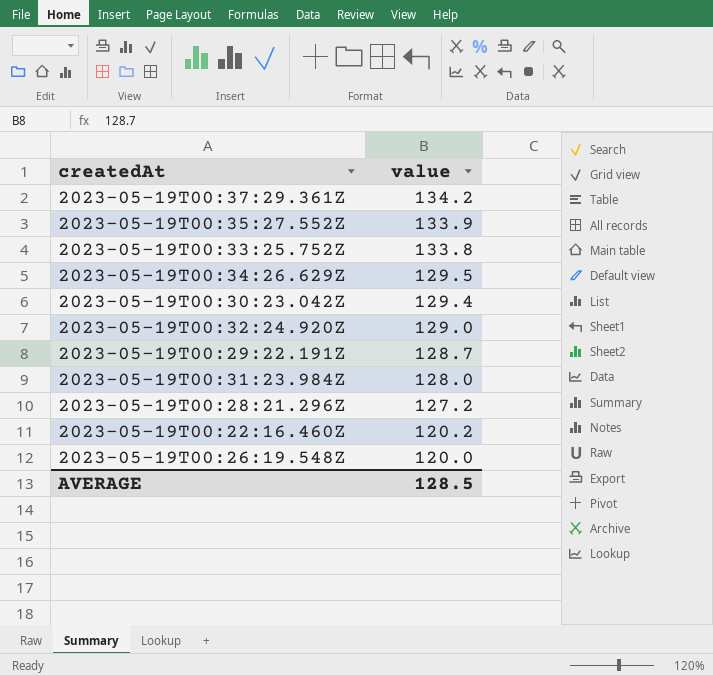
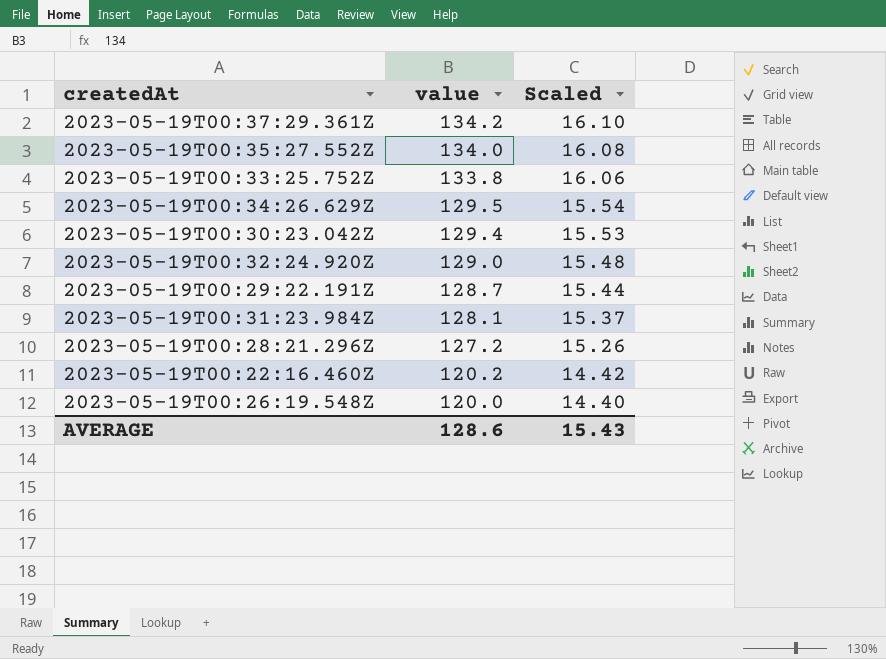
column Scaled | formula: none -> [value] * 0.12
2023-05-19T00:35:27.552Z | value: 133.9 -> 134.0
2023-05-19T00:31:23.984Z | value: 128.0 -> 128.1
AVERAGE | value: 128.5 -> 128.6

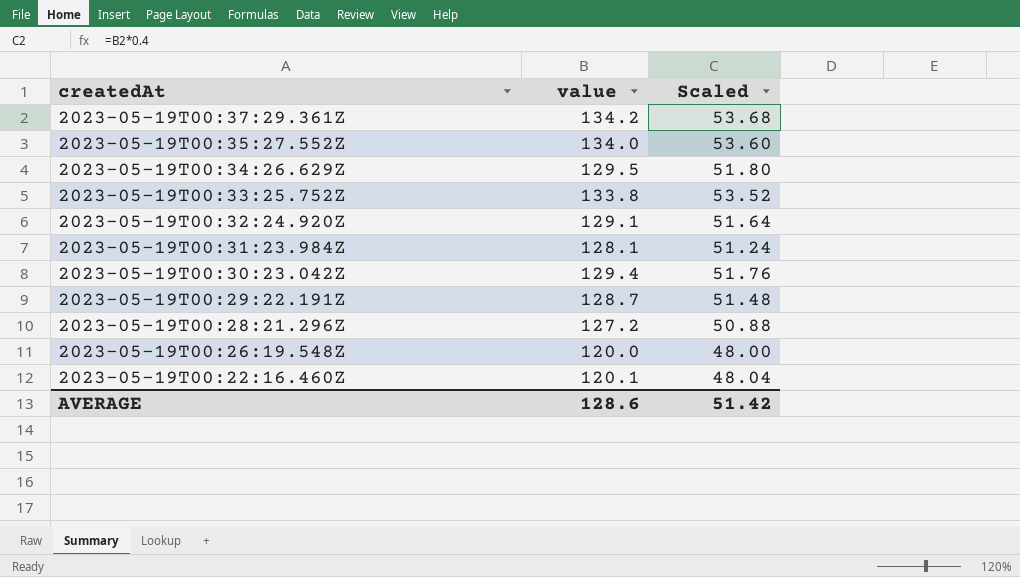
row order: value descending -> createdAt descending
column Scaled | formula: [value] * 0.12 -> [value] * 0.4
2023-05-19T00:32:24.920Z | value: 129.0 -> 129.1
2023-05-19T00:22:16.460Z | value: 120.2 -> 120.1
AVERAGE | Scaled: 15.43 -> 51.42

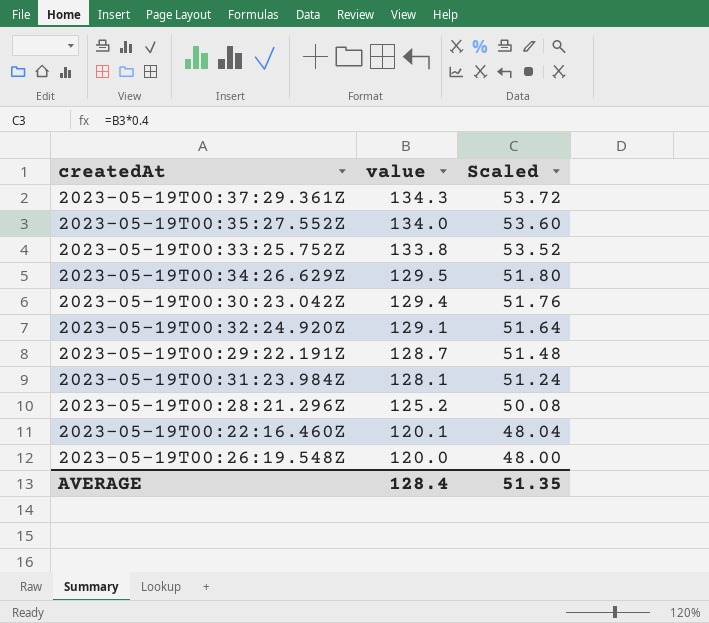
row order: createdAt descending -> value descending
2023-05-19T00:37:29.361Z | value: 134.2 -> 134.3
2023-05-19T00:37:29.361Z | Scaled: 53.68 -> 53.72
2023-05-19T00:28:21.296Z | value: 127.2 -> 125.2
2023-05-19T00:28:21.296Z | Scaled: 50.88 -> 50.08
AVERAGE | value: 128.6 -> 128.4
AVERAGE | Scaled: 51.42 -> 51.35

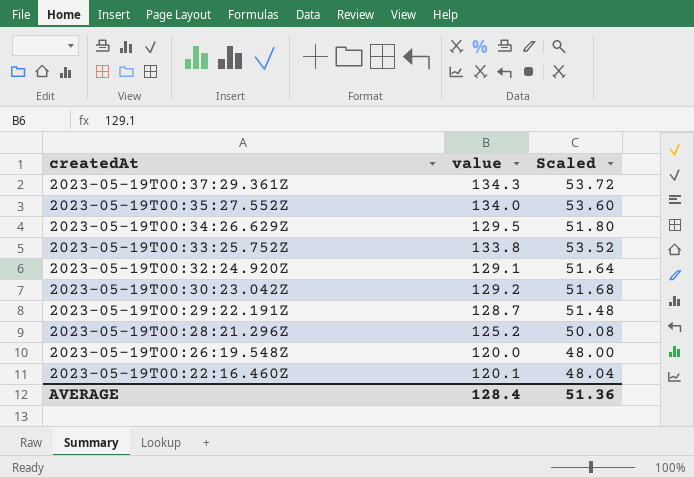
row order: value descending -> createdAt descending
row 2023-05-19T00:31:23.984Z: 128.1 | 51.24 -> none
2023-05-19T00:30:23.042Z | value: 129.4 -> 129.2
2023-05-19T00:30:23.042Z | Scaled: 51.76 -> 51.68
AVERAGE | Scaled: 51.35 -> 51.36

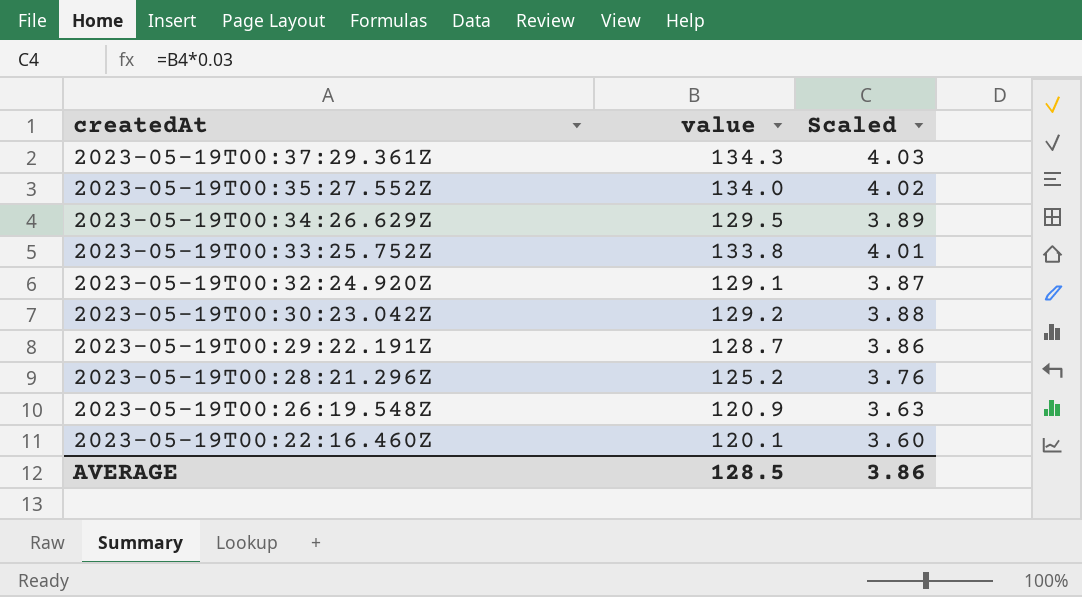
column Scaled | formula: [value] * 0.4 -> [value] * 0.03
2023-05-19T00:26:19.548Z | value: 120.0 -> 120.9
AVERAGE | value: 128.4 -> 128.5
AVERAGE | Scaled: 51.36 -> 3.86

